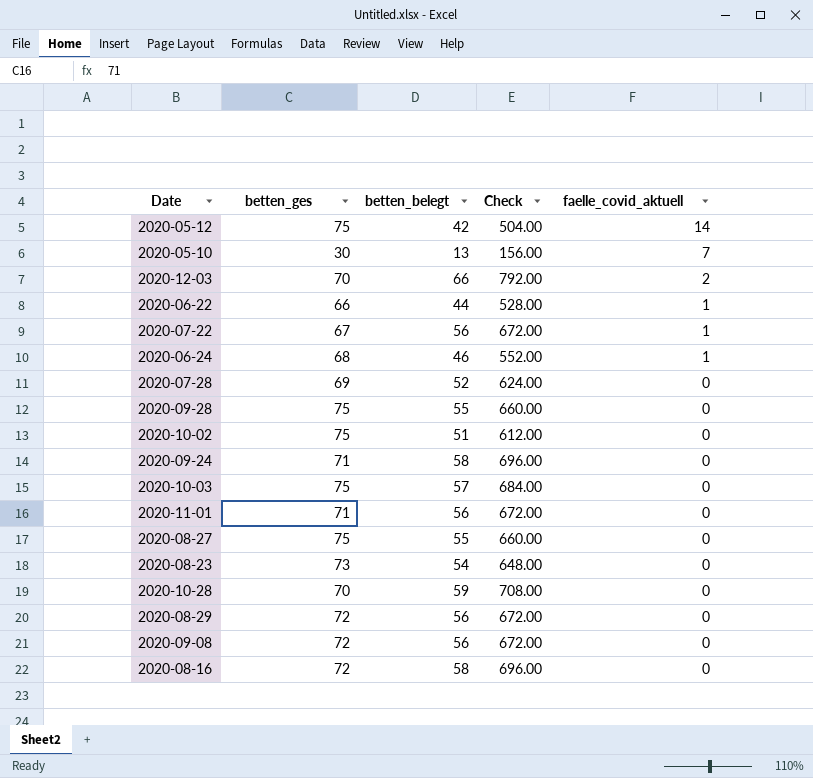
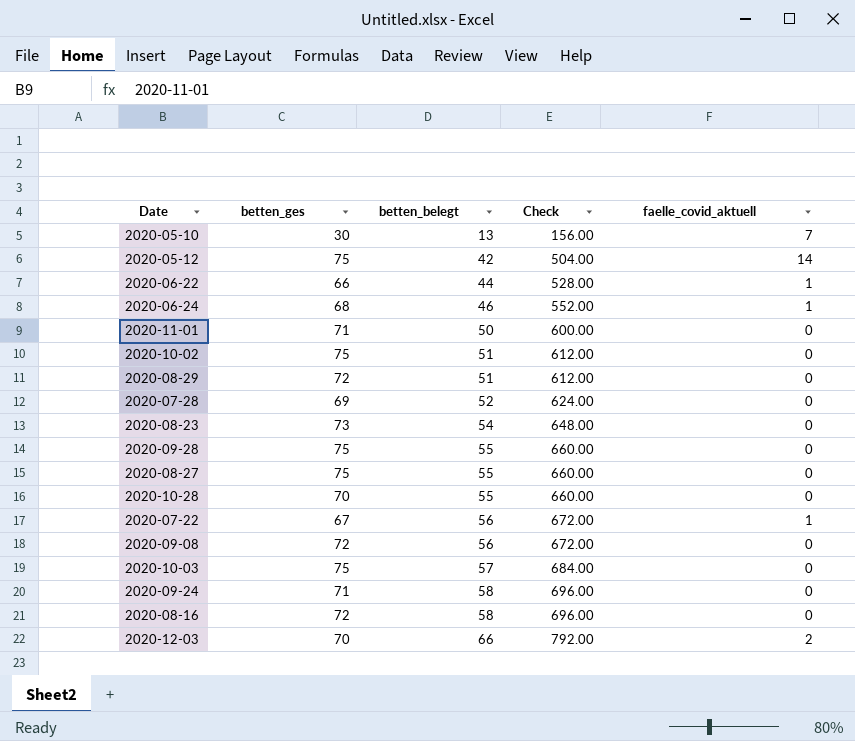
row order: faelle_covid_aktuell descending -> betten_belegt ascending
2020-11-01 | betten_belegt: 56 -> 50
2020-11-01 | Check: 672.00 -> 600.00
2020-08-29 | betten_belegt: 56 -> 51
2020-08-29 | Check: 672.00 -> 612.00
2020-10-28 | betten_belegt: 59 -> 55
2020-10-28 | Check: 708.00 -> 660.00

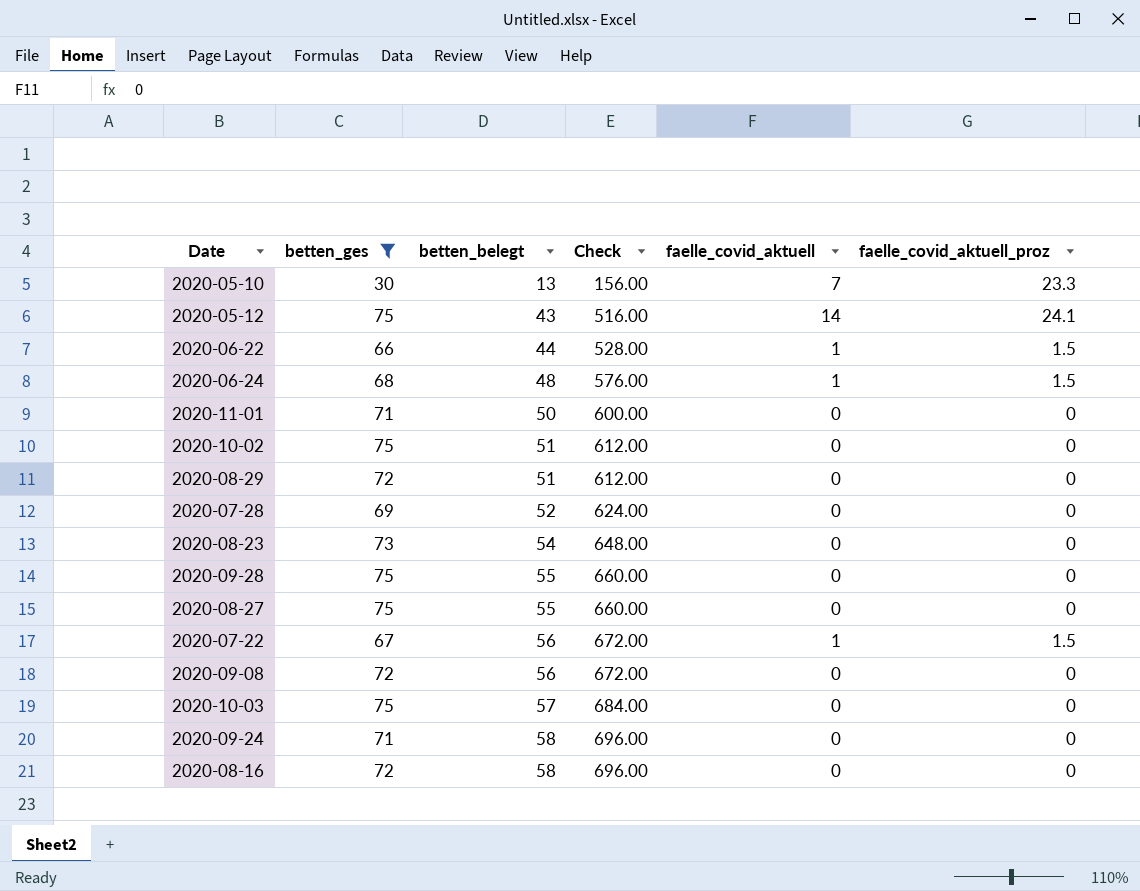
filter: none -> betten_ges != 70
column faelle_covid_aktuell_proz | position: none -> 6
2020-05-12 | betten_belegt: 42 -> 43
2020-05-12 | Check: 504.00 -> 516.00
2020-06-24 | betten_belegt: 46 -> 48
2020-06-24 | Check: 552.00 -> 576.00

